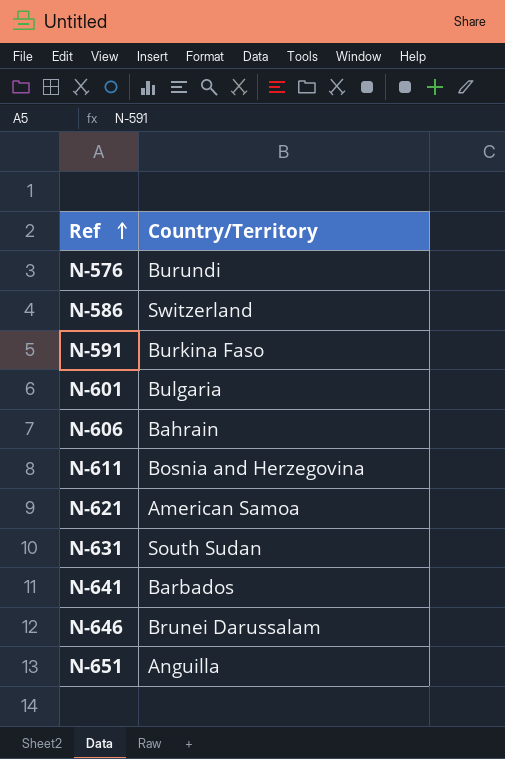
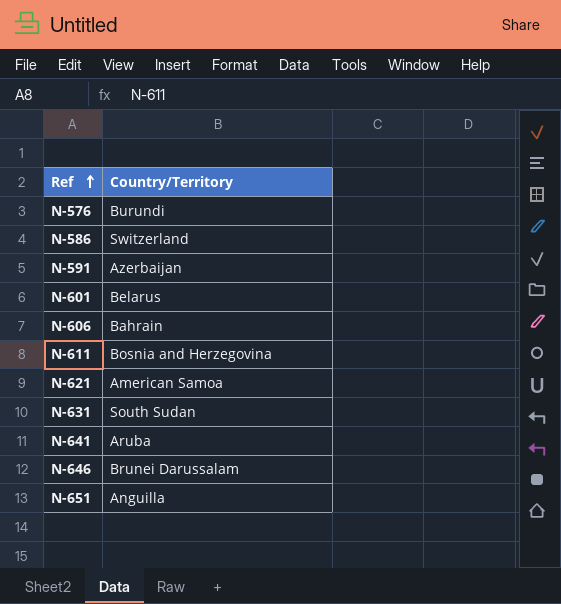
N-591 | Country/Territory: Burkina Faso -> Azerbaijan
N-601 | Country/Territory: Bulgaria -> Belarus
N-641 | Country/Territory: Barbados -> Aruba

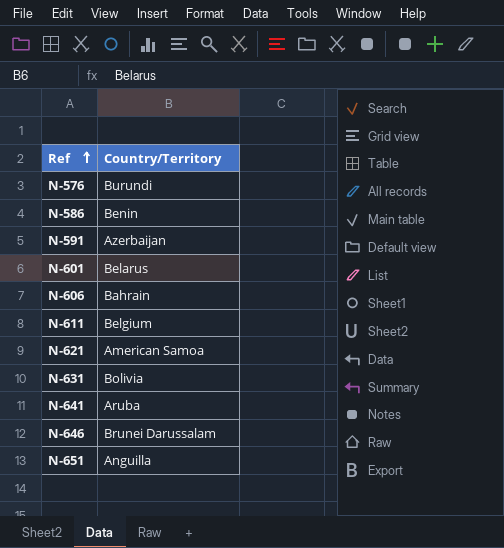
N-586 | Country/Territory: Switzerland -> Benin
N-611 | Country/Territory: Bosnia and Herzegovina -> Belgium
N-631 | Country/Territory: South Sudan -> Bolivia

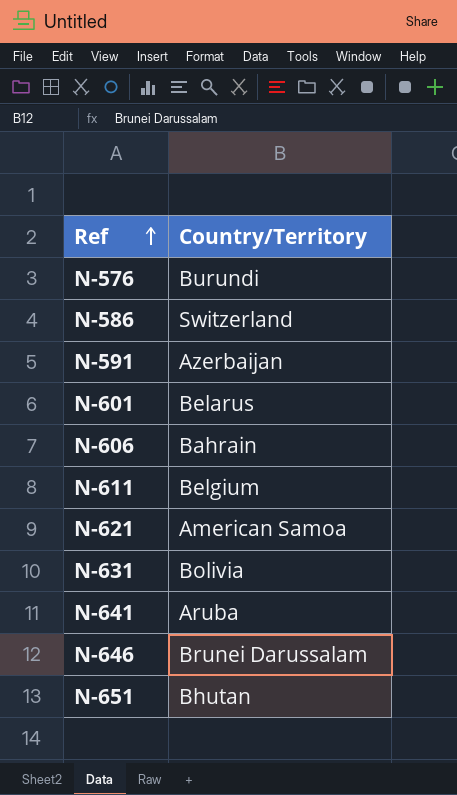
N-586 | Country/Territory: Benin -> Switzerland
N-651 | Country/Territory: Anguilla -> Bhutan

